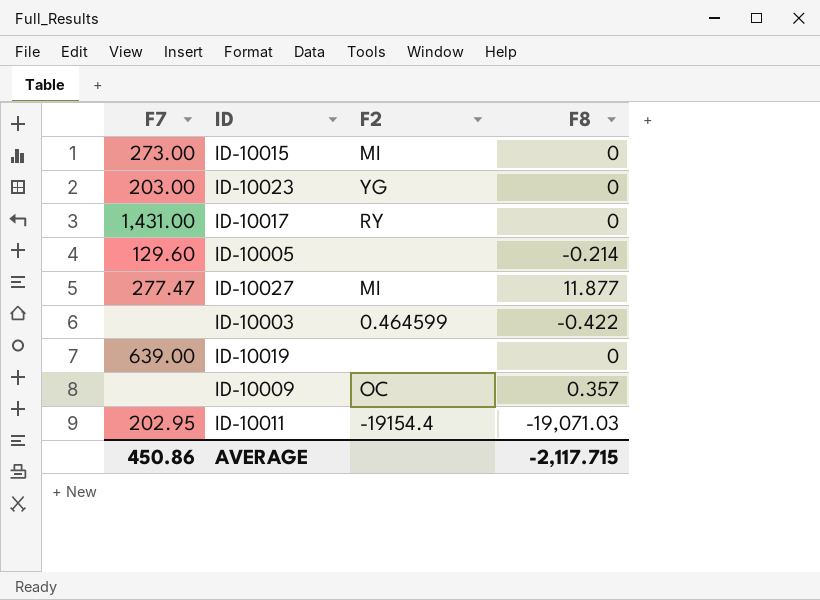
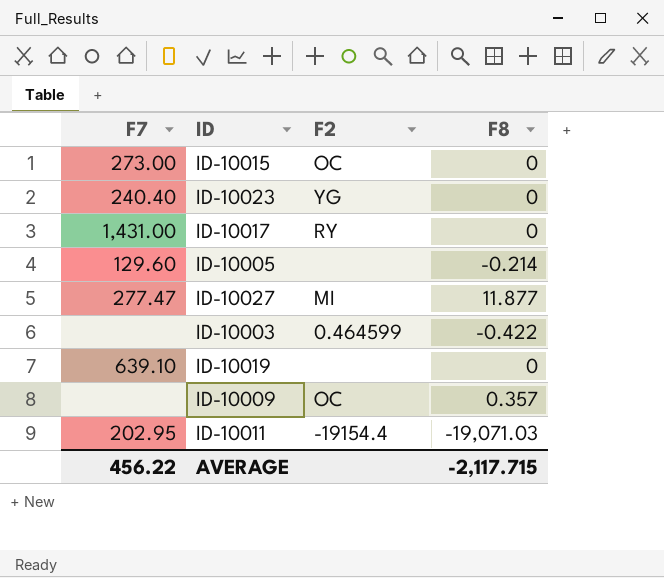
ID-10015 | F2: MI -> OC
ID-10023 | F7: 203.00 -> 240.40
ID-10019 | F7: 639.00 -> 639.10
AVERAGE | F7: 450.86 -> 456.22

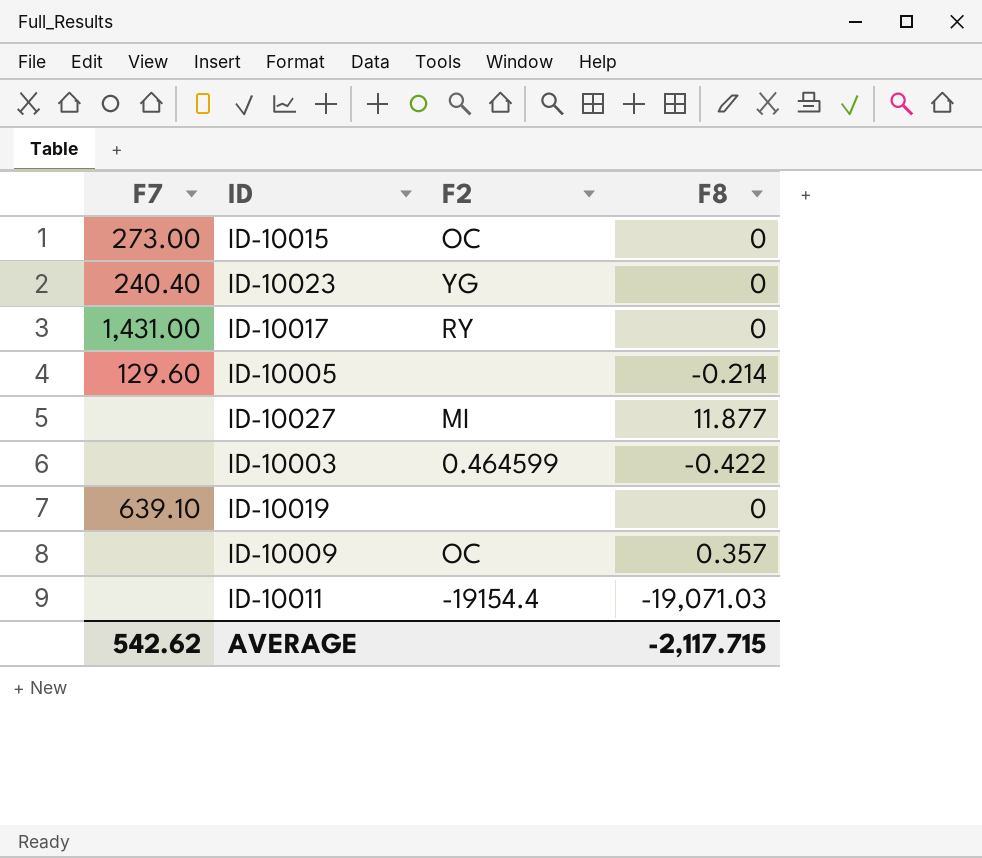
ID-10027 | F7: 277.47 -> none
ID-10011 | F7: 202.95 -> none
AVERAGE | F7: 456.22 -> 542.62

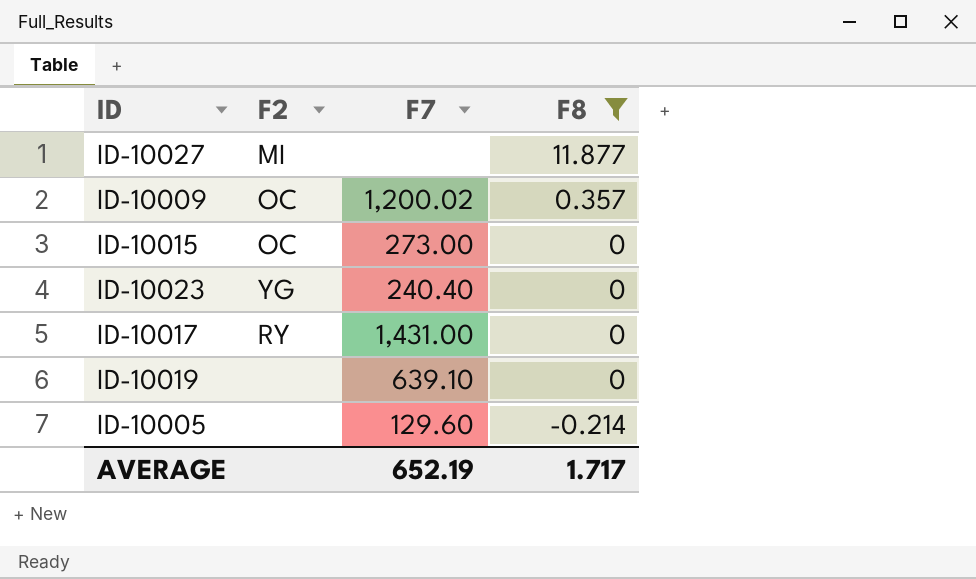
filter: none -> F8 >= -0.214
row order: none -> F8 descending
column F7 | position: 1 -> 3
ID-10009 | F7: none -> 1,200.02
AVERAGE | F7: 542.62 -> 652.19
AVERAGE | F8: -2,117.715 -> 1.717

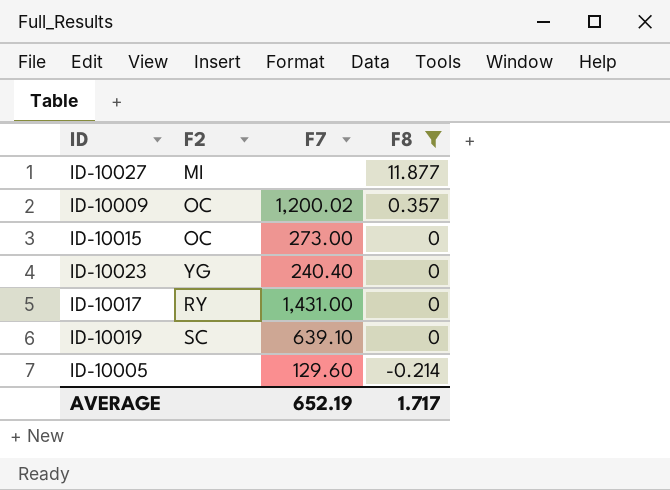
ID-10019 | F2: none -> SC

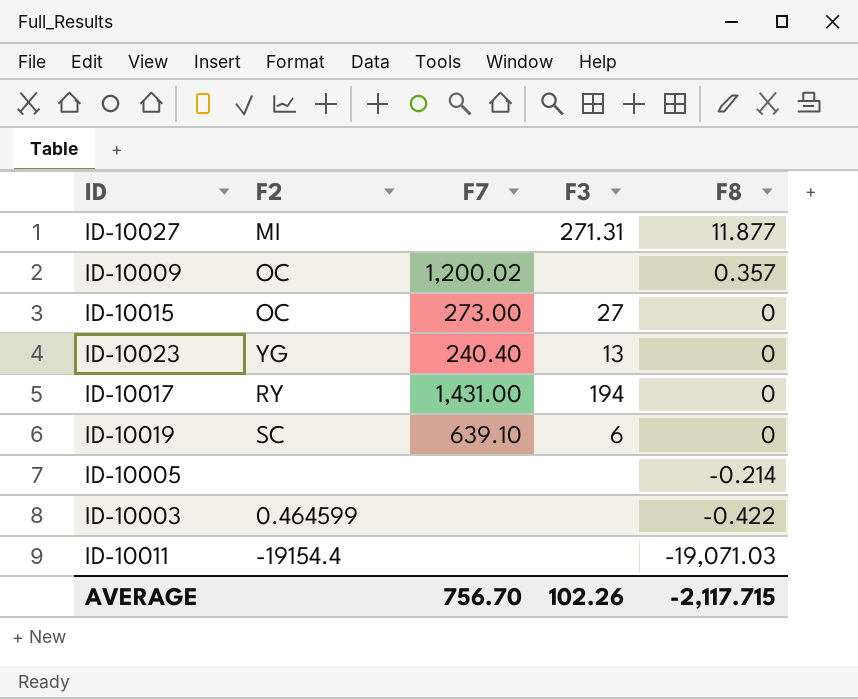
filter: F8 >= -0.214 -> none
column F3 | position: none -> 4
ID-10005 | F7: 129.60 -> none
AVERAGE | F7: 652.19 -> 756.70
AVERAGE | F8: 1.717 -> -2,117.715

